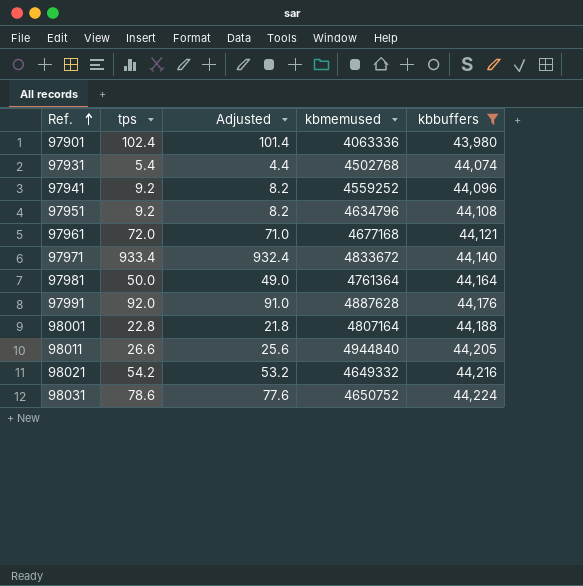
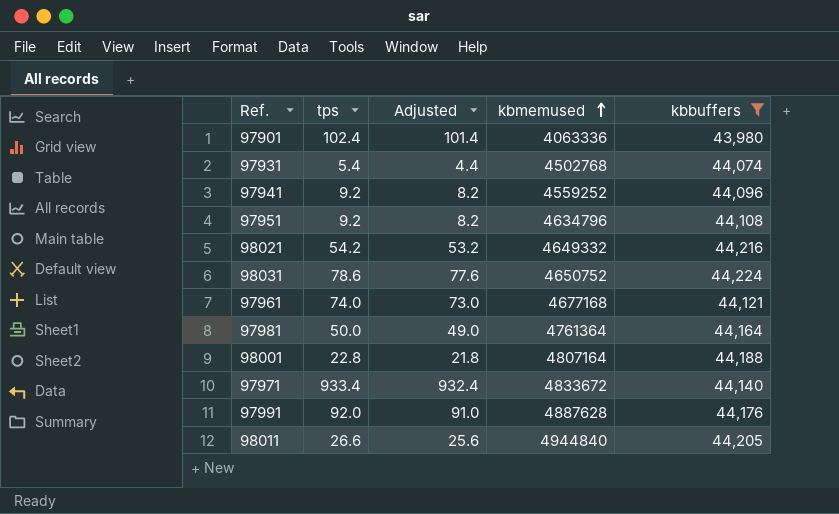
row order: Ref. ascending -> kbmemused ascending
97961 | tps: 72.0 -> 74.0
97961 | Adjusted: 71.0 -> 73.0

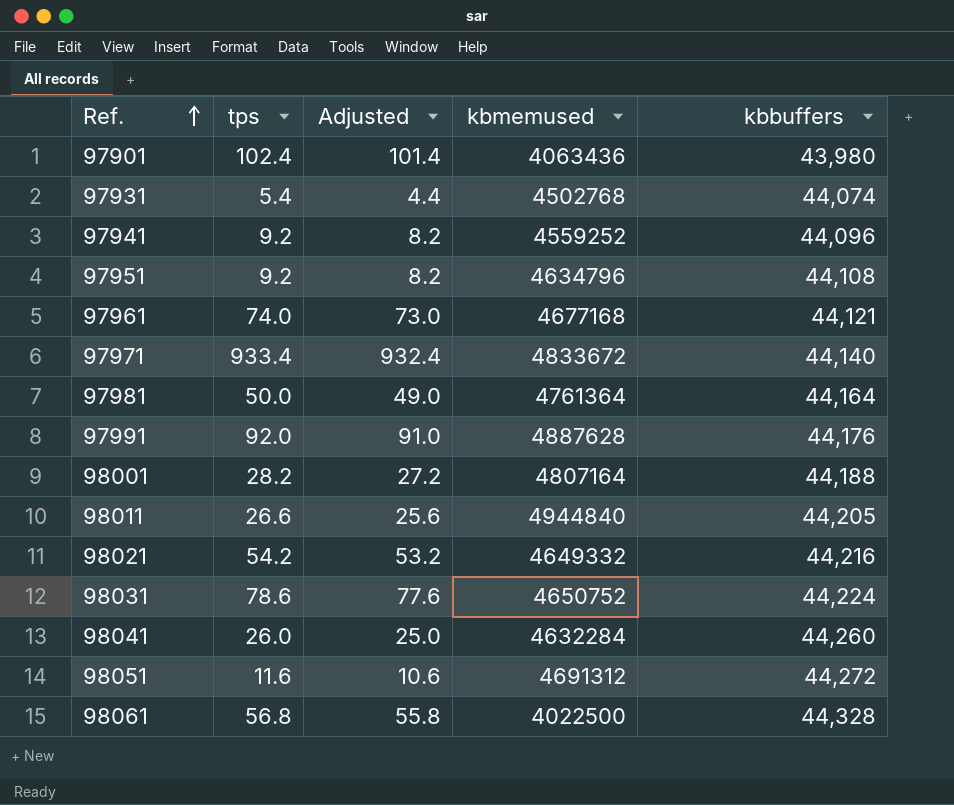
filter: kbbuffers <= 44,224 -> none
row order: kbmemused ascending -> Ref. ascending
97901 | kbmemused: 4063336 -> 4063436
98001 | tps: 22.8 -> 28.2
98001 | Adjusted: 21.8 -> 27.2

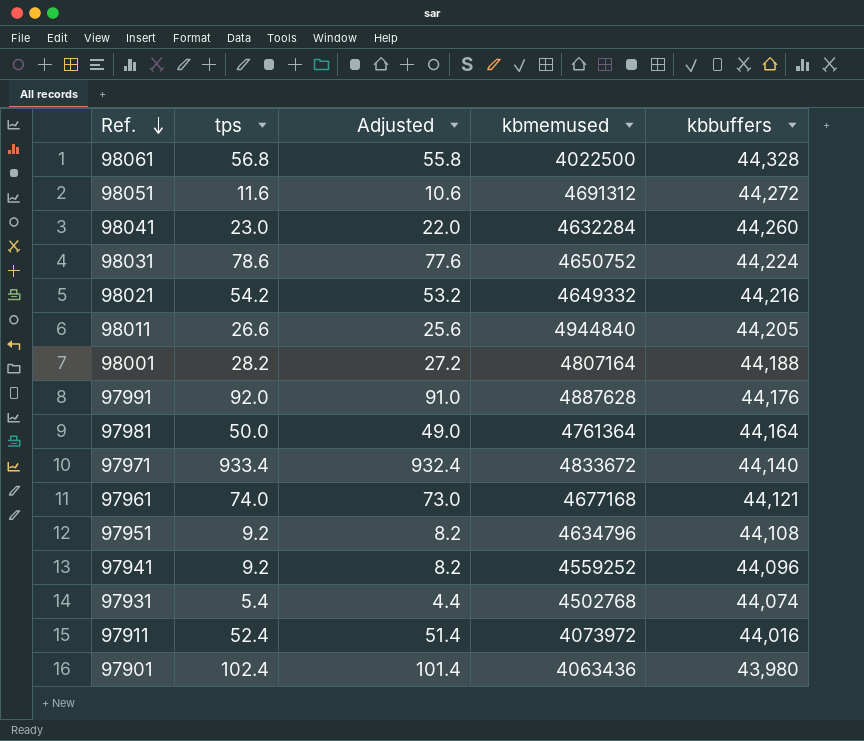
row order: Ref. ascending -> Ref. descending
98041 | tps: 26.0 -> 23.0
98041 | Adjusted: 25.0 -> 22.0
row 97911: none -> 52.4 | 51.4 | 4073972 | 44,016

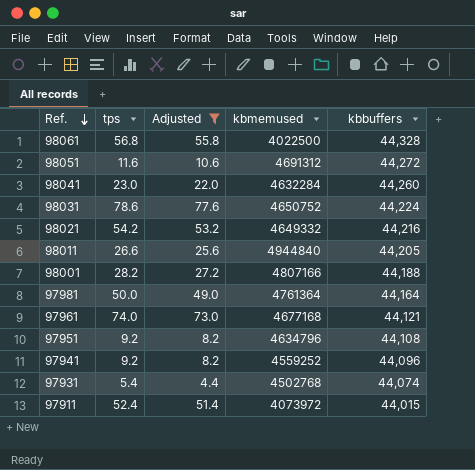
filter: none -> Adjusted <= 77.6
98001 | kbmemused: 4807164 -> 4807166
97911 | kbbuffers: 44,016 -> 44,015

